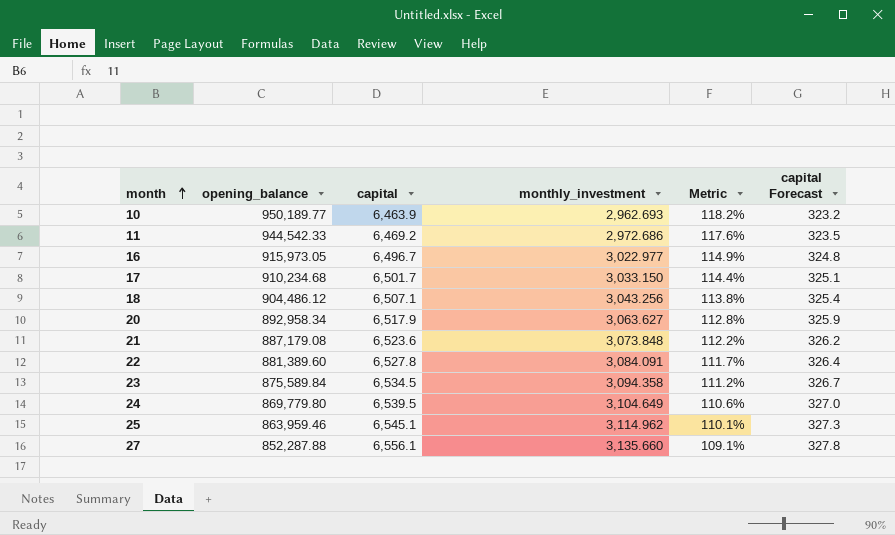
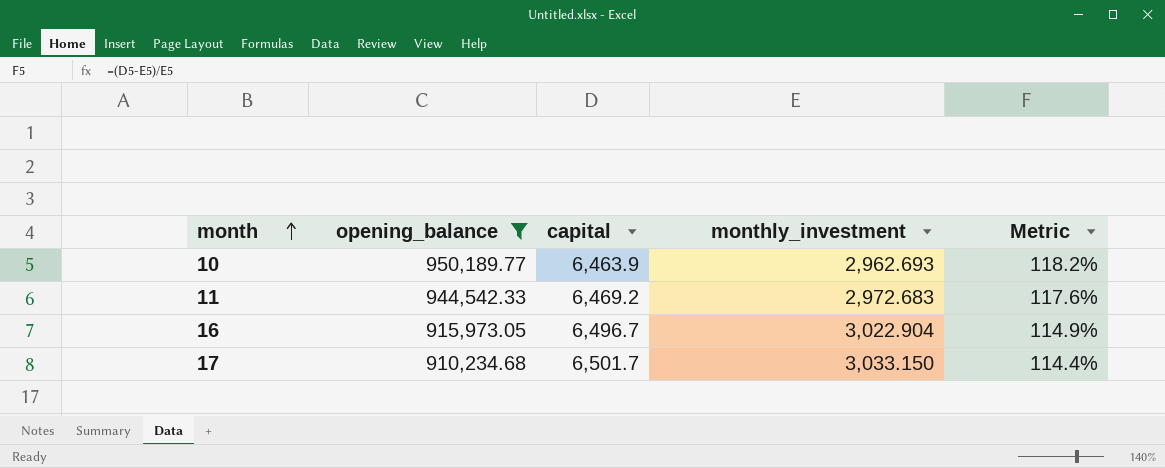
filter: none -> opening_balance >= 910,234.68
column capital Forecast | formula: [capital] * 0.05 -> none
11 | monthly_investment: 2,972.686 -> 2,972.683
16 | monthly_investment: 3,022.977 -> 3,022.904

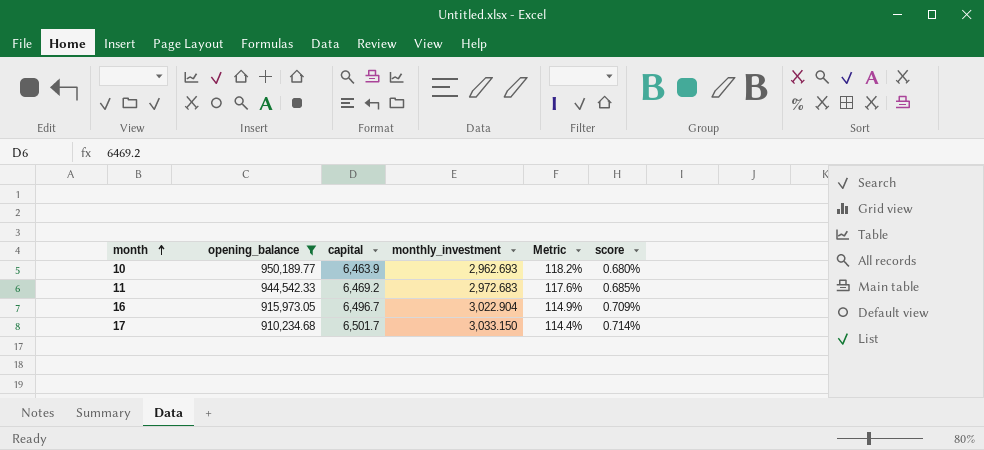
column score | formula: none -> [capital] / [opening_balance]

